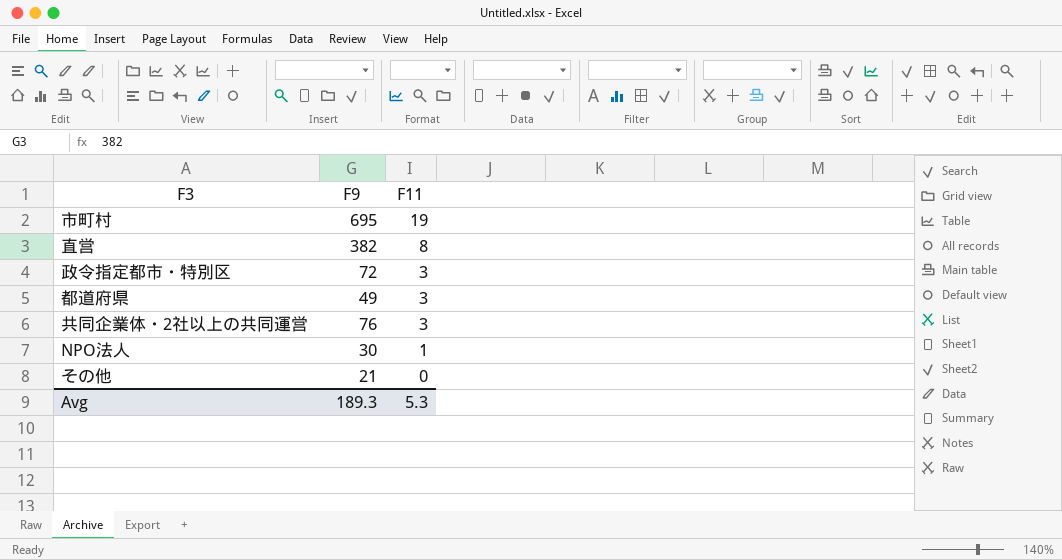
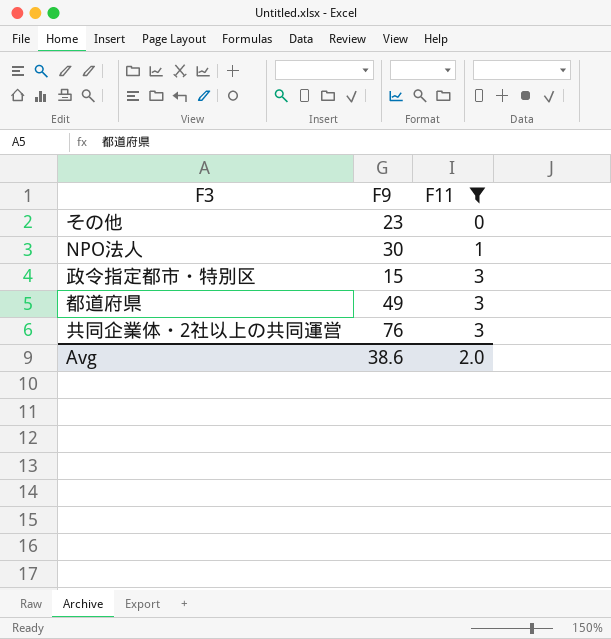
filter: none -> F11 <= 3
row order: F11 descending -> F11 ascending
その他 | F9: 21 -> 23
政令指定都市・特別区 | F9: 72 -> 15
Avg | F9: 189.3 -> 38.6
Avg | F11: 5.3 -> 2.0

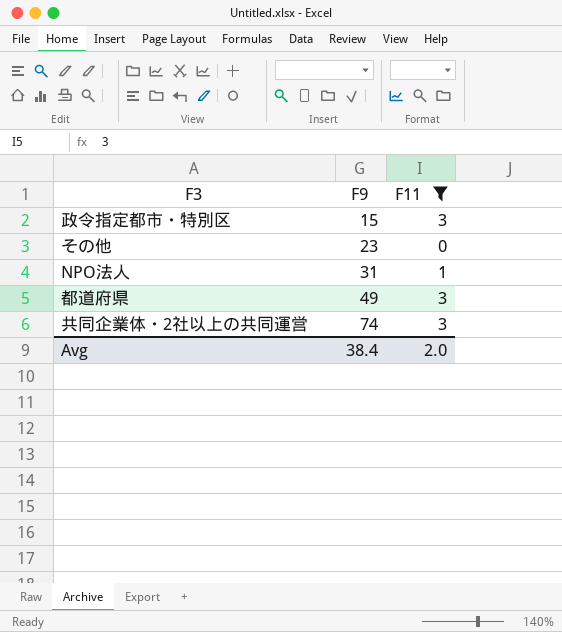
row order: F11 ascending -> F9 ascending
NPO法人 | F9: 30 -> 31
共同企業体・2社以上の共同運営 | F9: 76 -> 74
Avg | F9: 38.6 -> 38.4

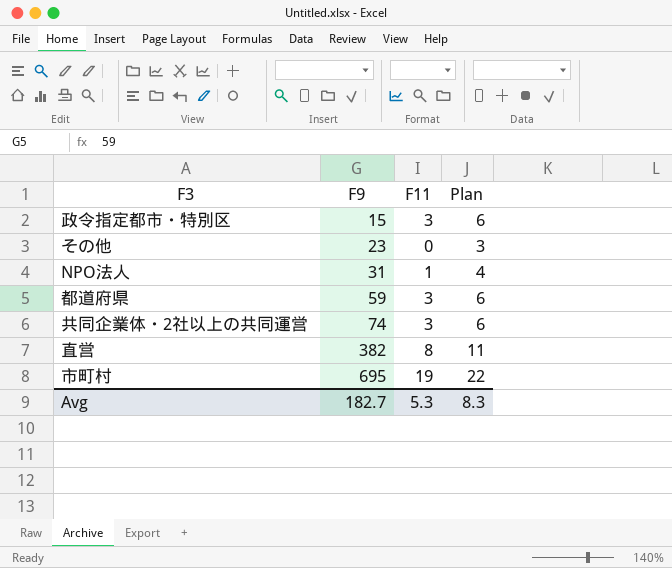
filter: F11 <= 3 -> none
column Plan | formula: none -> [F11] + 3
都道府県 | F9: 49 -> 59
Avg | F9: 38.4 -> 182.7
Avg | F11: 2.0 -> 5.3

